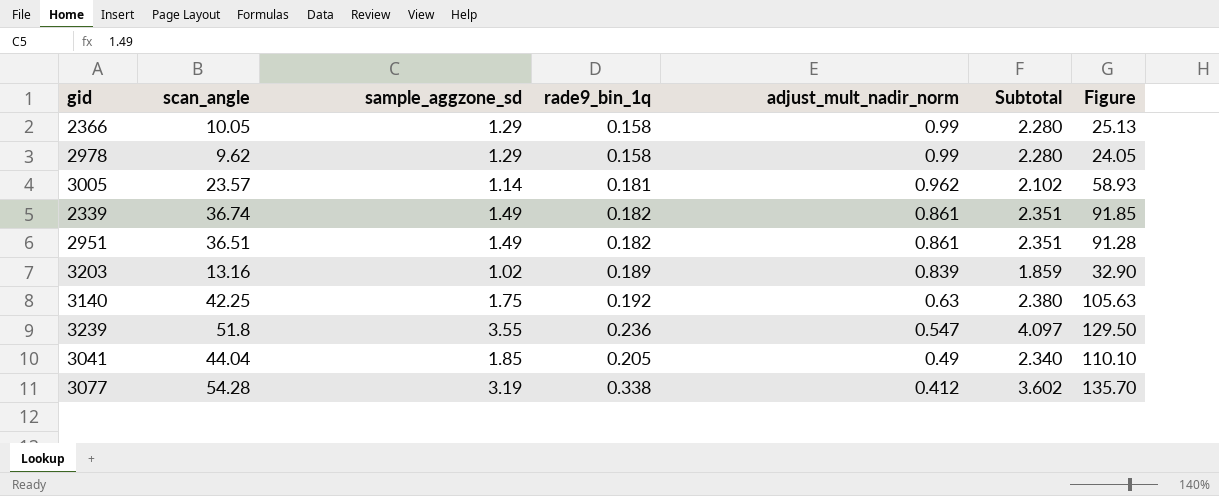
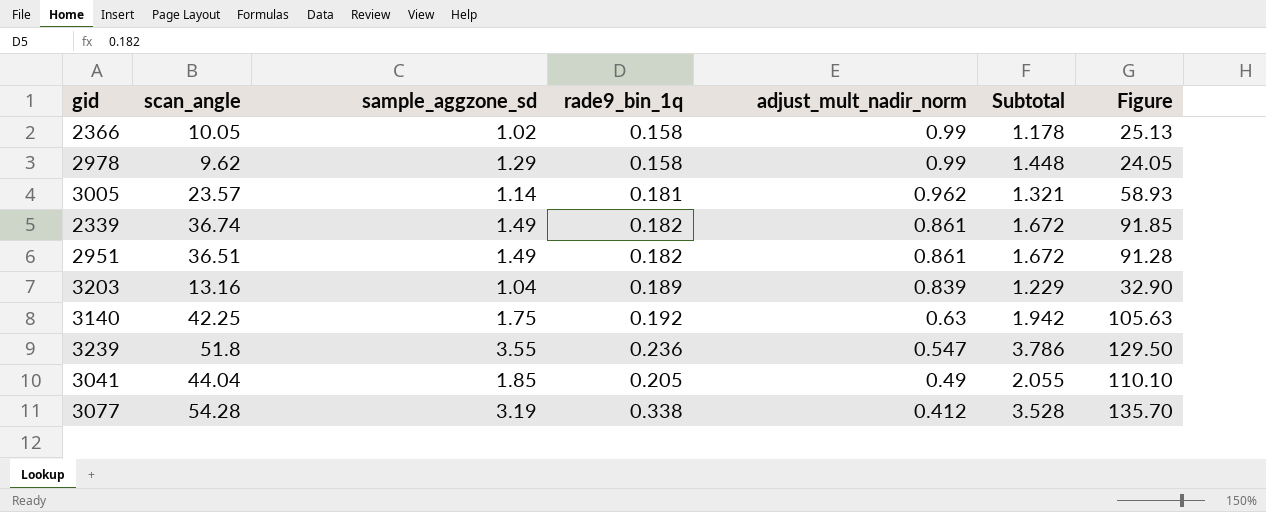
column Subtotal | formula: [sample_aggzone_sd] + [adjust_mult_nadir_norm] -> [sample_aggzone_sd] + [rade9_bin_1q]
2366 | sample_aggzone_sd: 1.29 -> 1.02
3203 | sample_aggzone_sd: 1.02 -> 1.04

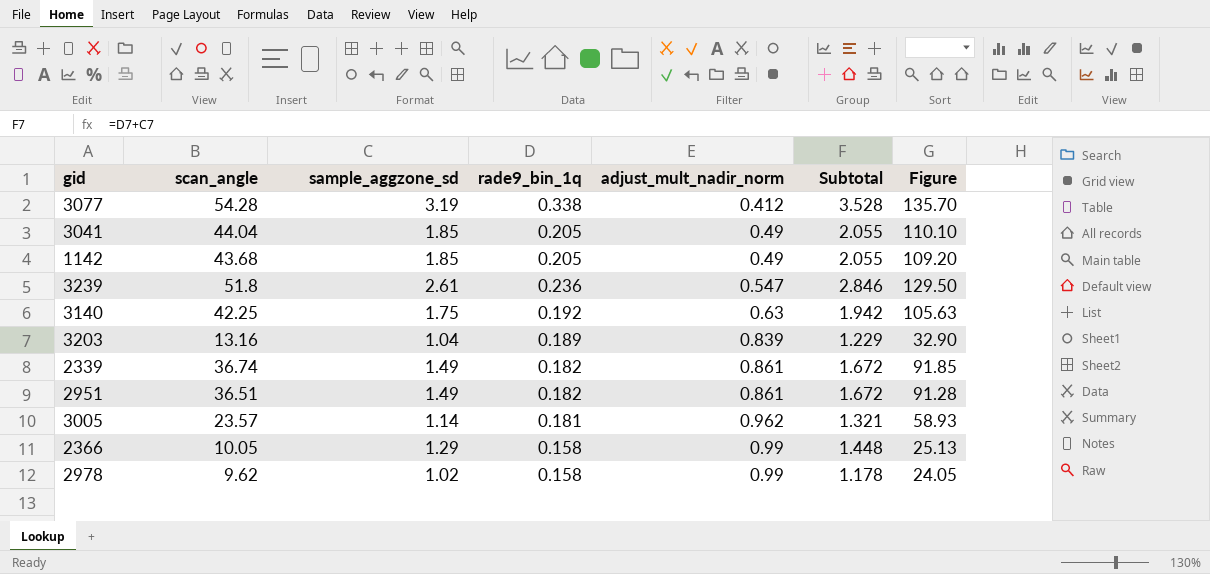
row order: adjust_mult_nadir_norm descending -> adjust_mult_nadir_norm ascending
row 1142: none -> 43.68 | 1.85 | 0.205 | 0.49 | 2.055 | 109.20
3239 | sample_aggzone_sd: 3.55 -> 2.61
3239 | Subtotal: 3.786 -> 2.846
2366 | sample_aggzone_sd: 1.02 -> 1.29
2366 | Subtotal: 1.178 -> 1.448
2978 | sample_aggzone_sd: 1.29 -> 1.02
2978 | Subtotal: 1.448 -> 1.178

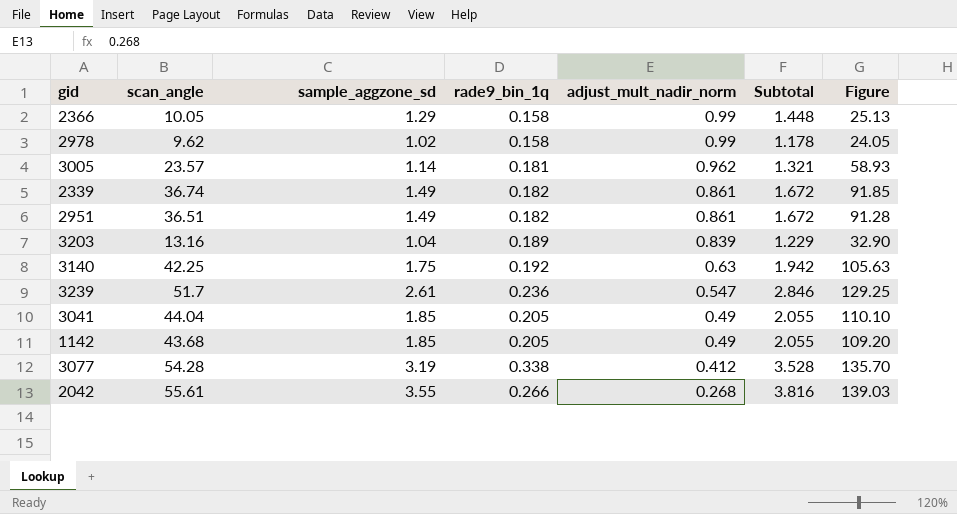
row order: adjust_mult_nadir_norm ascending -> adjust_mult_nadir_norm descending
3239 | scan_angle: 51.8 -> 51.7
3239 | Figure: 129.50 -> 129.25
row 2042: none -> 55.61 | 3.55 | 0.266 | 0.268 | 3.816 | 139.03

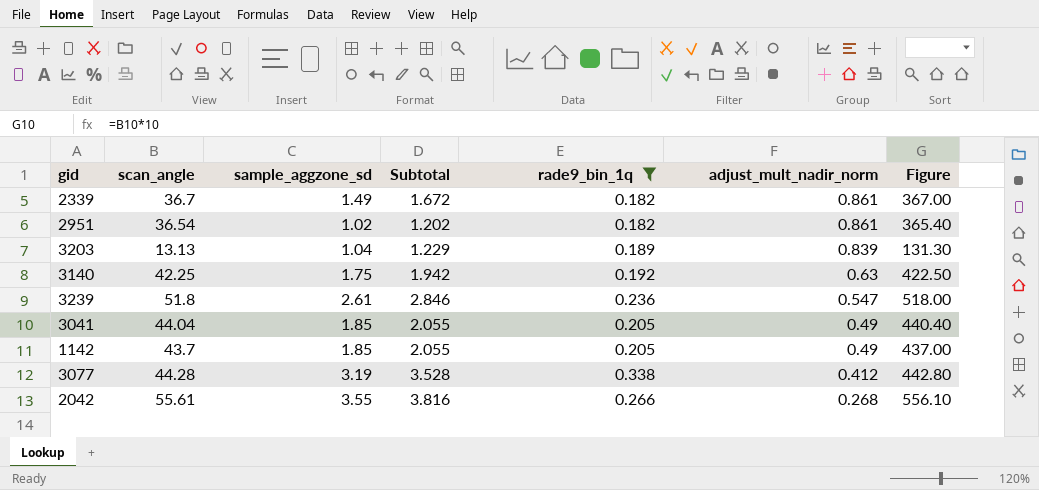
filter: none -> rade9_bin_1q >= 0.182
column Subtotal | position: 6 -> 4
column Figure | formula: [scan_angle] * 2.5 -> [scan_angle] * 10
2339 | scan_angle: 36.74 -> 36.7
2951 | scan_angle: 36.51 -> 36.54
2951 | sample_aggzone_sd: 1.49 -> 1.02
2951 | Subtotal: 1.672 -> 1.202
3203 | scan_angle: 13.16 -> 13.13
3239 | scan_angle: 51.7 -> 51.8
1142 | scan_angle: 43.68 -> 43.7
3077 | scan_angle: 54.28 -> 44.28

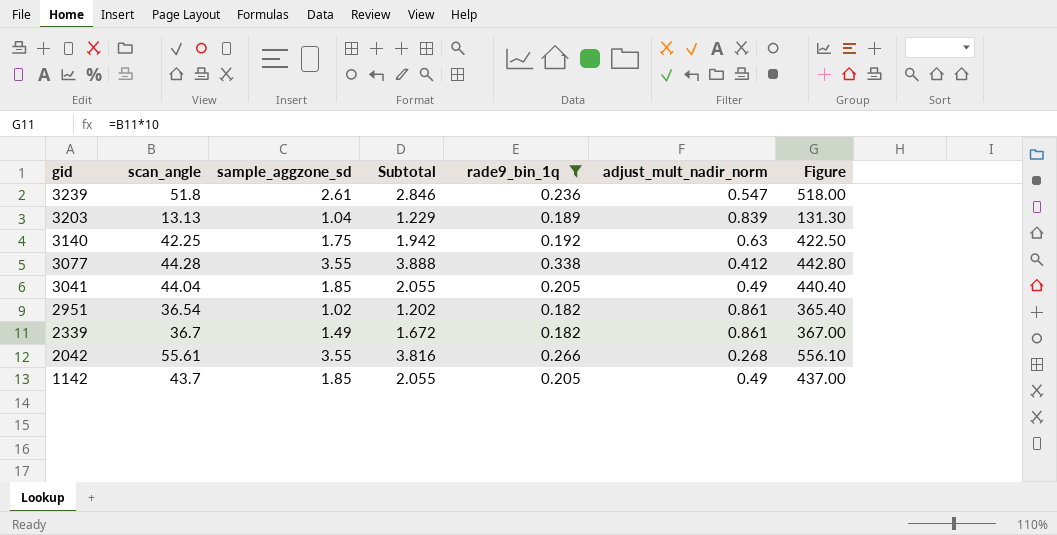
row order: adjust_mult_nadir_norm descending -> gid descending
3077 | sample_aggzone_sd: 3.19 -> 3.55
3077 | Subtotal: 3.528 -> 3.888

